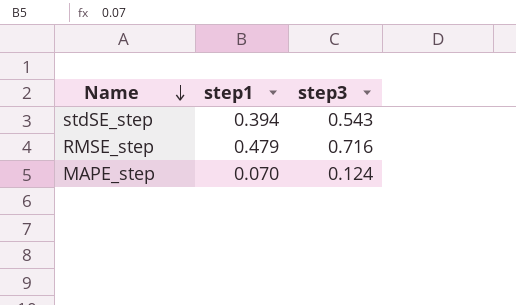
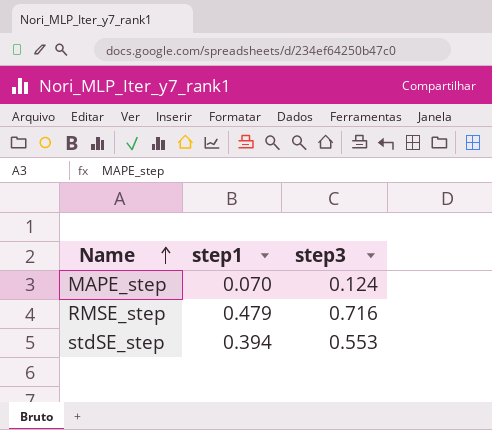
row order: Name descending -> Name ascending
stdSE_step | step3: 0.543 -> 0.553

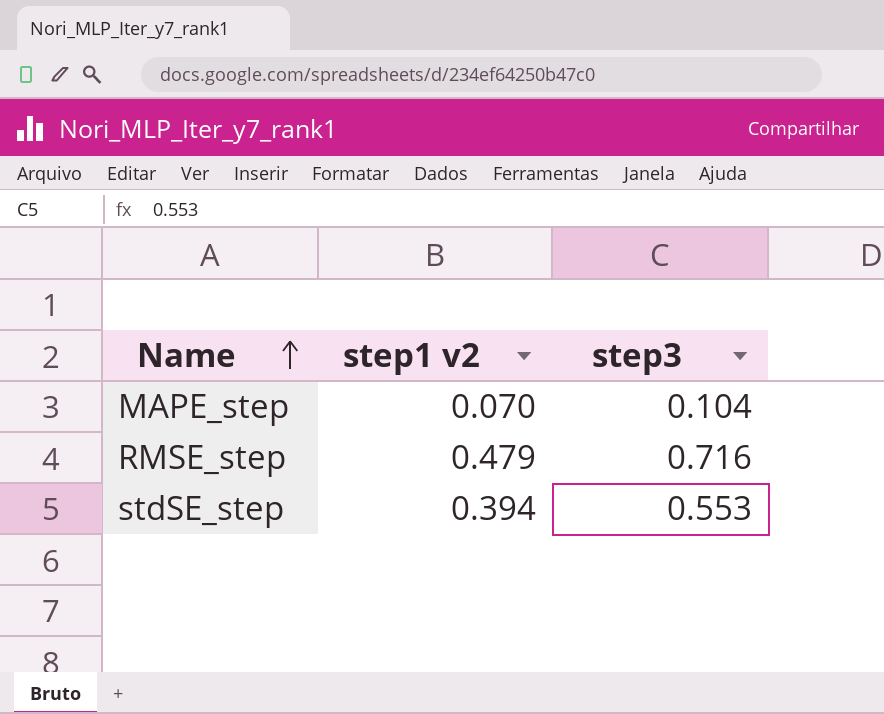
column name: step1 -> step1 v2
MAPE_step | step3: 0.124 -> 0.104

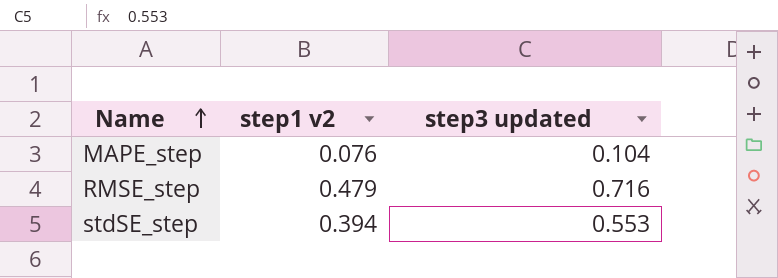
column name: step3 -> step3 updated
MAPE_step | step1 v2: 0.070 -> 0.076

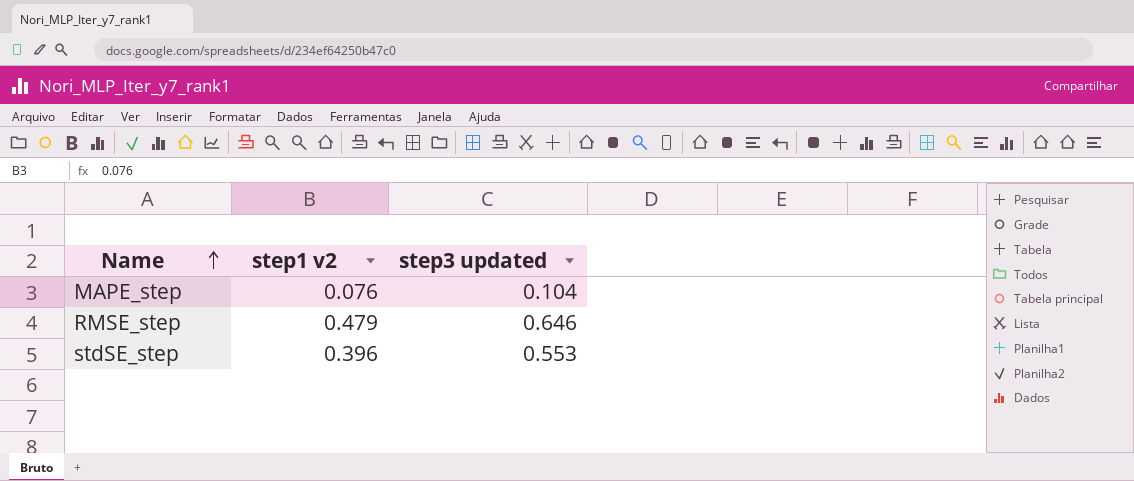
RMSE_step | step3 updated: 0.716 -> 0.646
stdSE_step | step1 v2: 0.394 -> 0.396

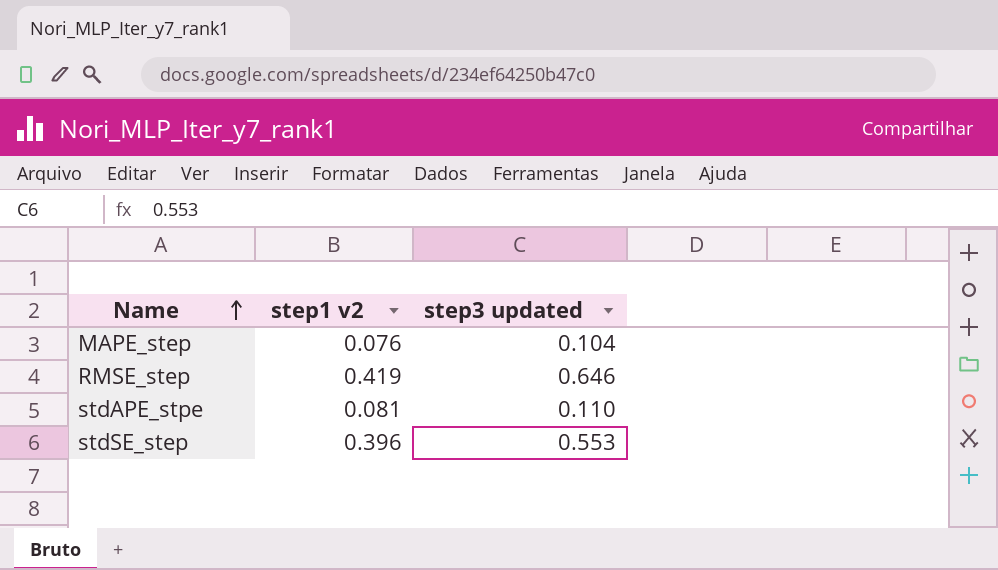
RMSE_step | step1 v2: 0.479 -> 0.419
row stdAPE_stpe: none -> 0.081 | 0.110

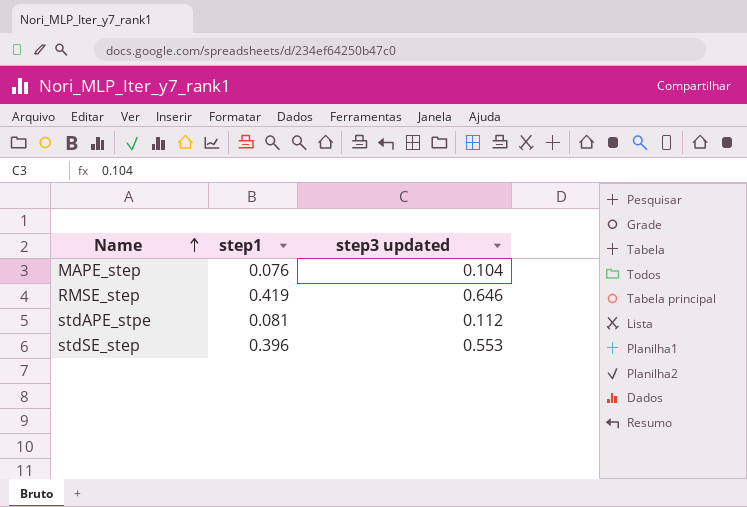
column name: step1 v2 -> step1
stdAPE_stpe | step3 updated: 0.110 -> 0.112

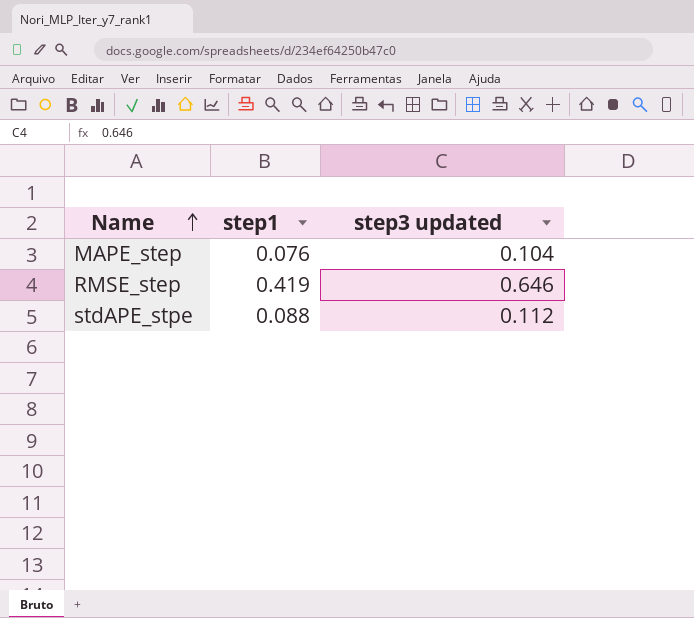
row stdSE_step: 0.396 | 0.553 -> none
stdAPE_stpe | step1: 0.081 -> 0.088

